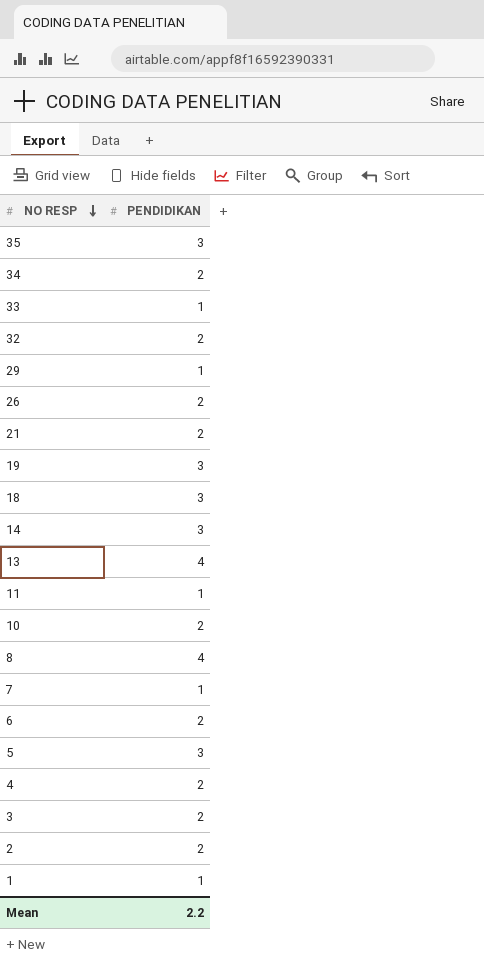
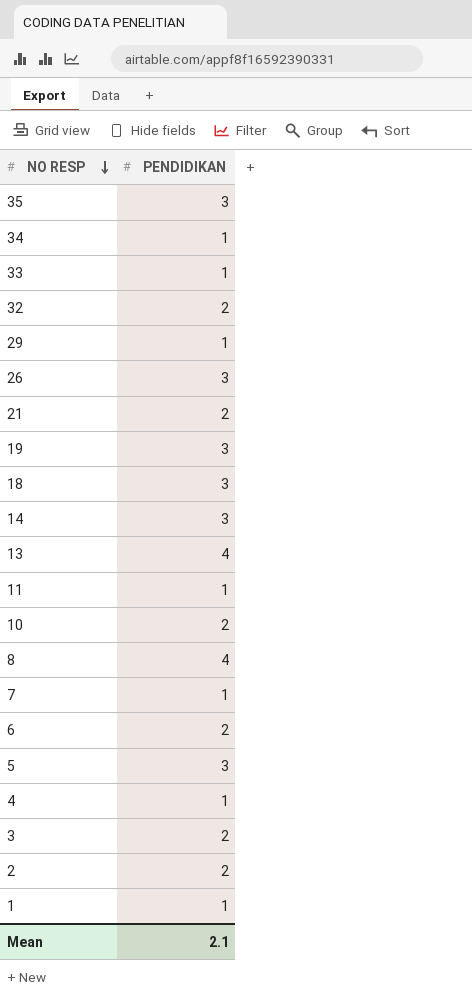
34 | PENDIDIKAN: 2 -> 1
26 | PENDIDIKAN: 2 -> 3
4 | PENDIDIKAN: 2 -> 1
Mean | PENDIDIKAN: 2.2 -> 2.1

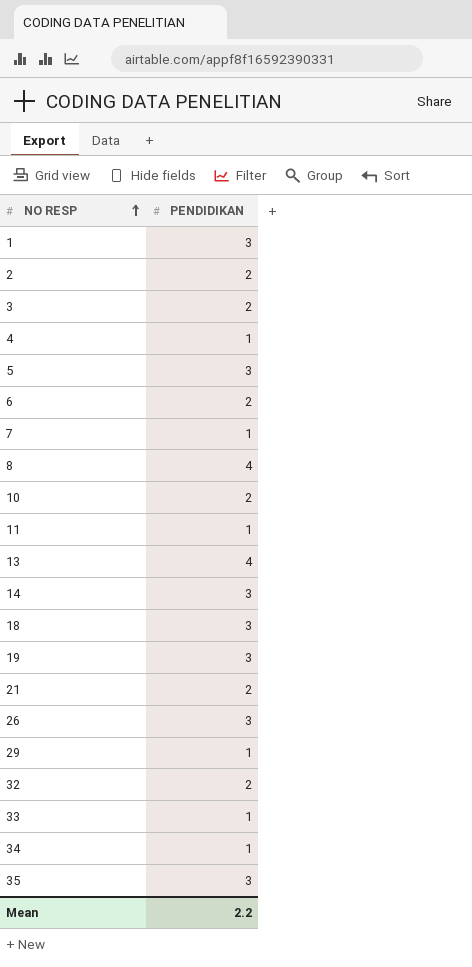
row order: NO RESP descending -> NO RESP ascending
1 | PENDIDIKAN: 1 -> 3
Mean | PENDIDIKAN: 2.1 -> 2.2

